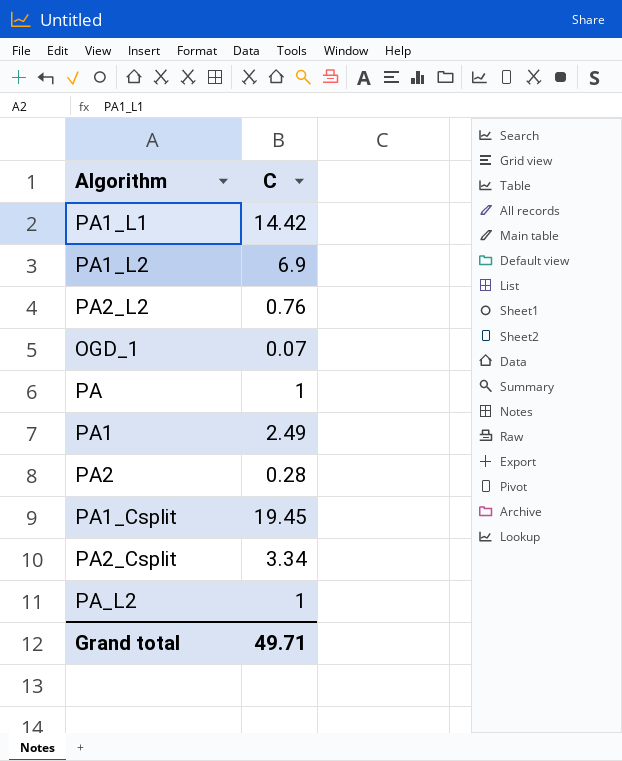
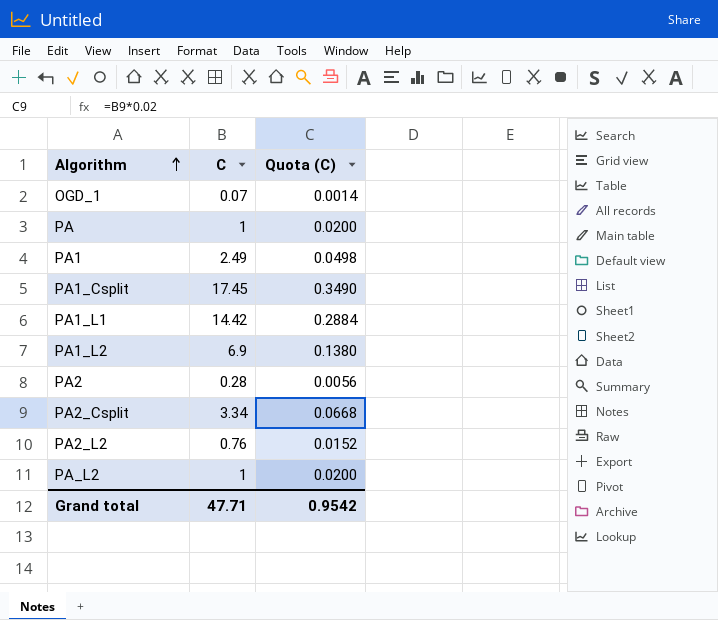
row order: none -> Algorithm ascending
column Quota (C) | formula: none -> [C] * 0.02
PA1_Csplit | C: 19.45 -> 17.45
Grand total | C: 49.71 -> 47.71

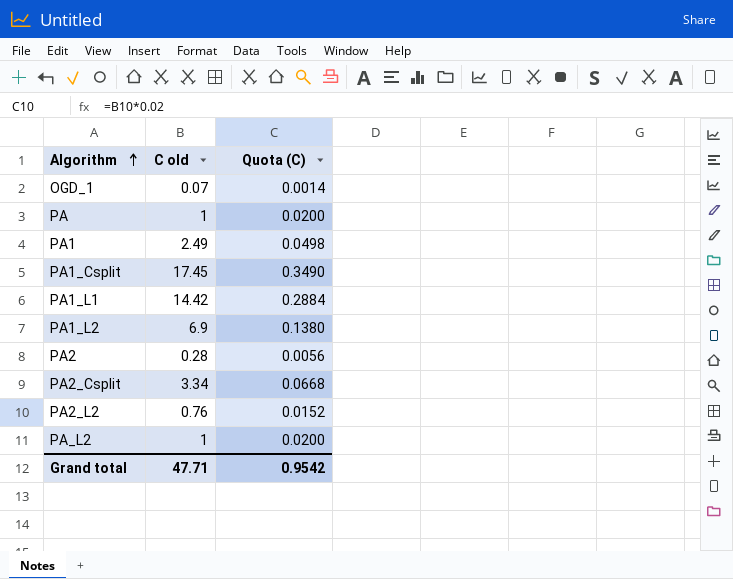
column name: C -> C old

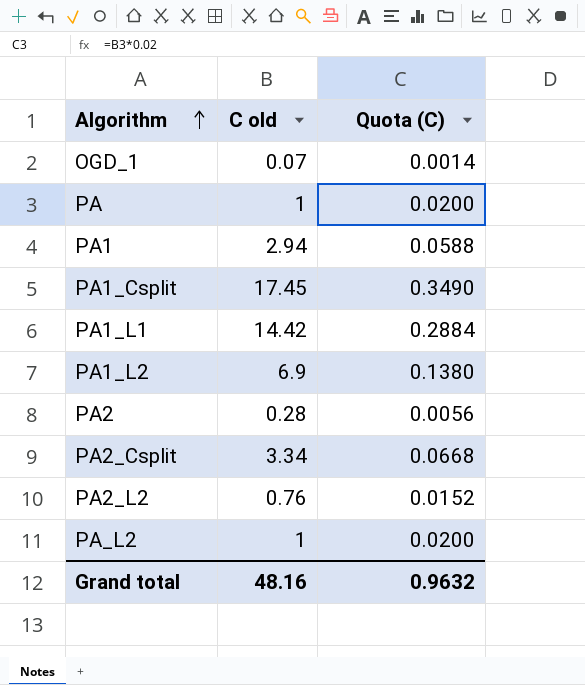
PA1 | C old: 2.49 -> 2.94
PA1 | Quota (C): 0.0498 -> 0.0588
Grand total | C old: 47.71 -> 48.16
Grand total | Quota (C): 0.9542 -> 0.9632

